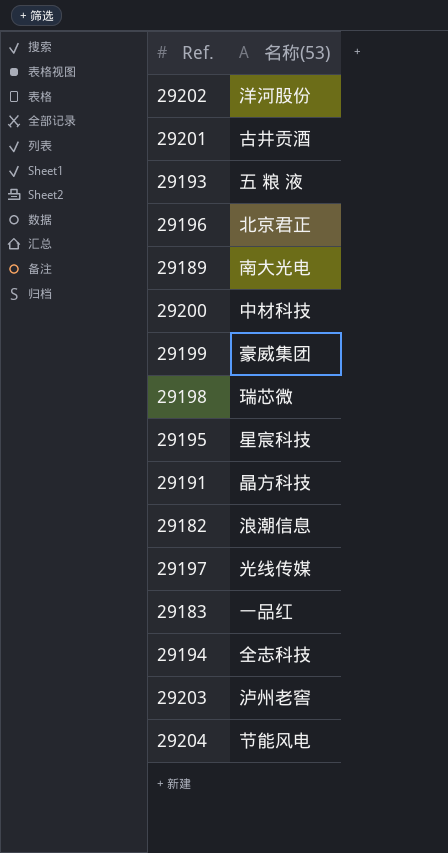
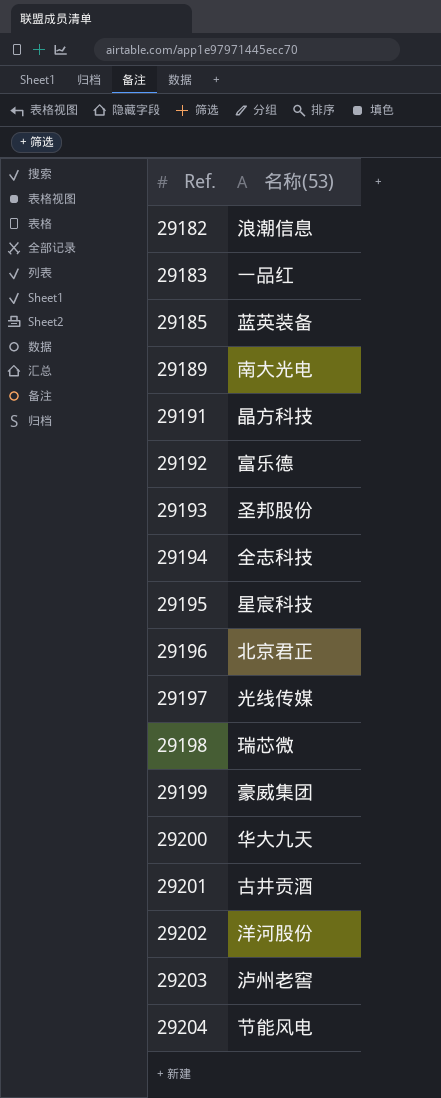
row order: none -> Ref. ascending
row 29185: none -> 蓝英装备
row 29192: none -> 富乐德
29193 | 名称(53): 五 粮 液 -> 圣邦股份
29200 | 名称(53): 中材科技 -> 华大九天

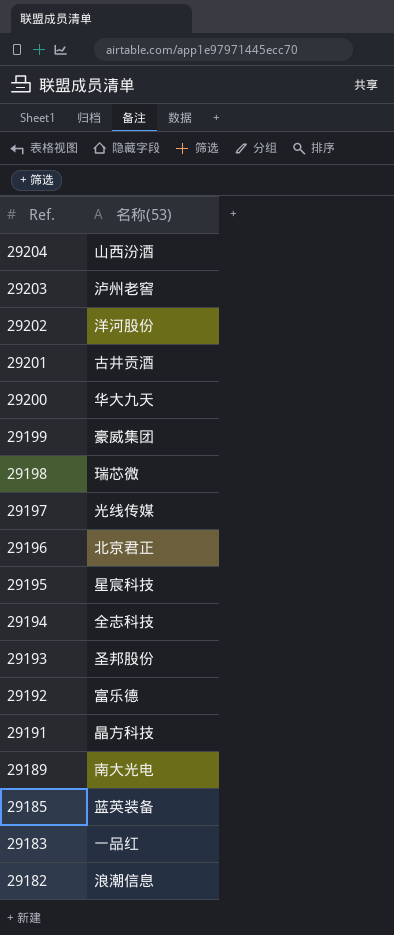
row order: Ref. ascending -> Ref. descending
29204 | 名称(53): 节能风电 -> 山西汾酒

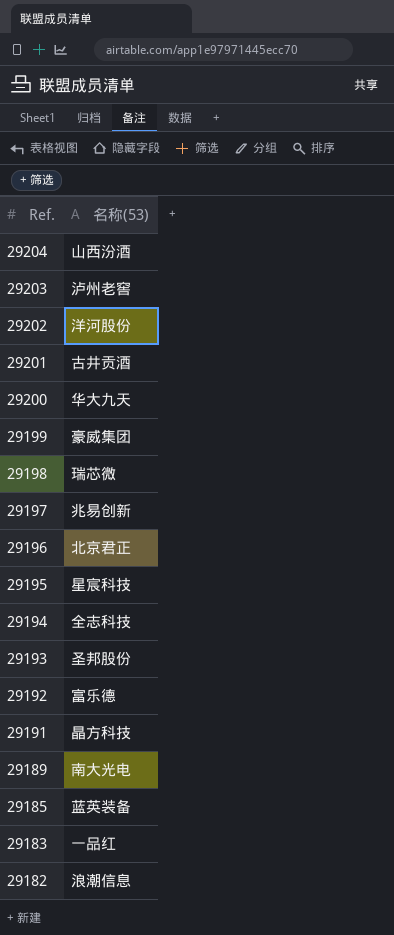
29197 | 名称(53): 光线传媒 -> 兆易创新

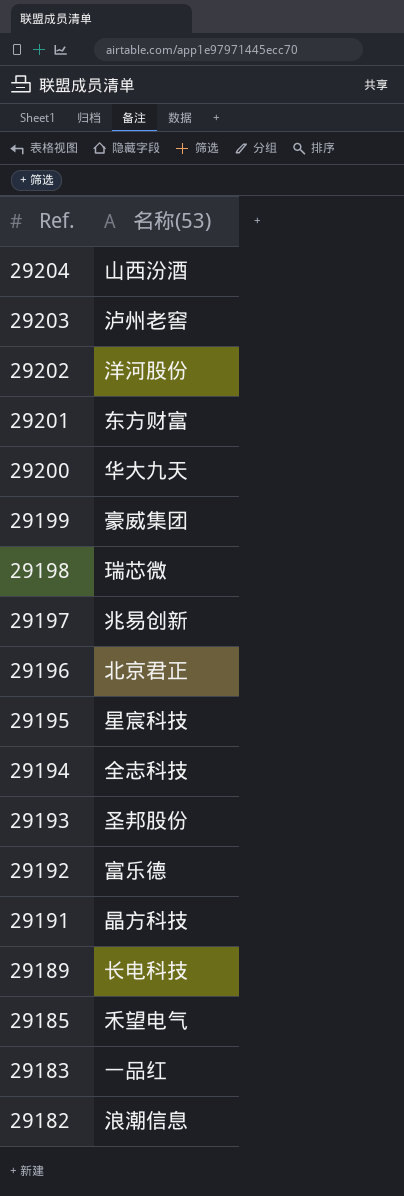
29201 | 名称(53): 古井贡酒 -> 东方财富
29189 | 名称(53): 南大光电 -> 长电科技
29185 | 名称(53): 蓝英装备 -> 禾望电气

